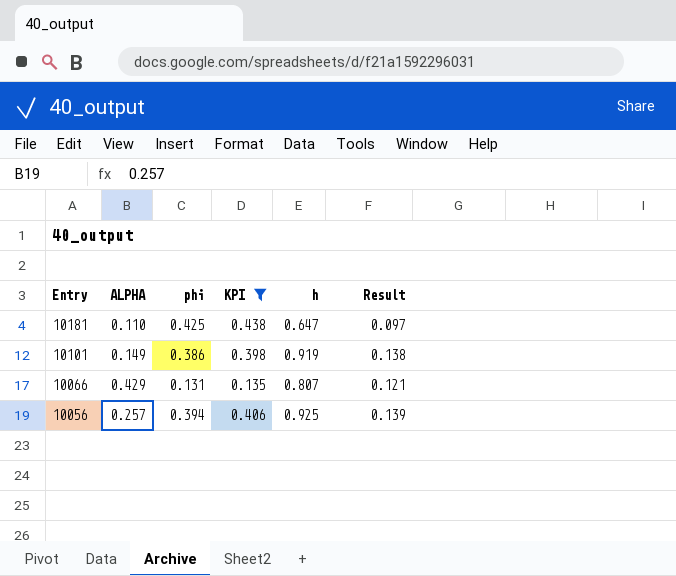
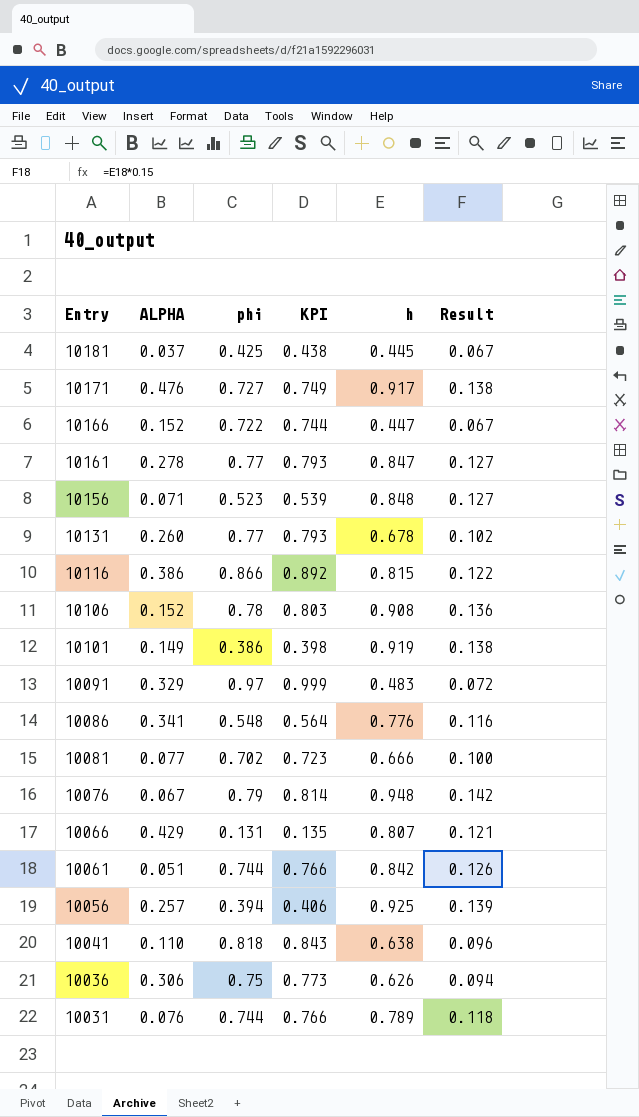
filter: KPI <= 0.438 -> none
10181 | ALPHA: 0.110 -> 0.037
10181 | h: 0.647 -> 0.445
10181 | Result: 0.097 -> 0.067

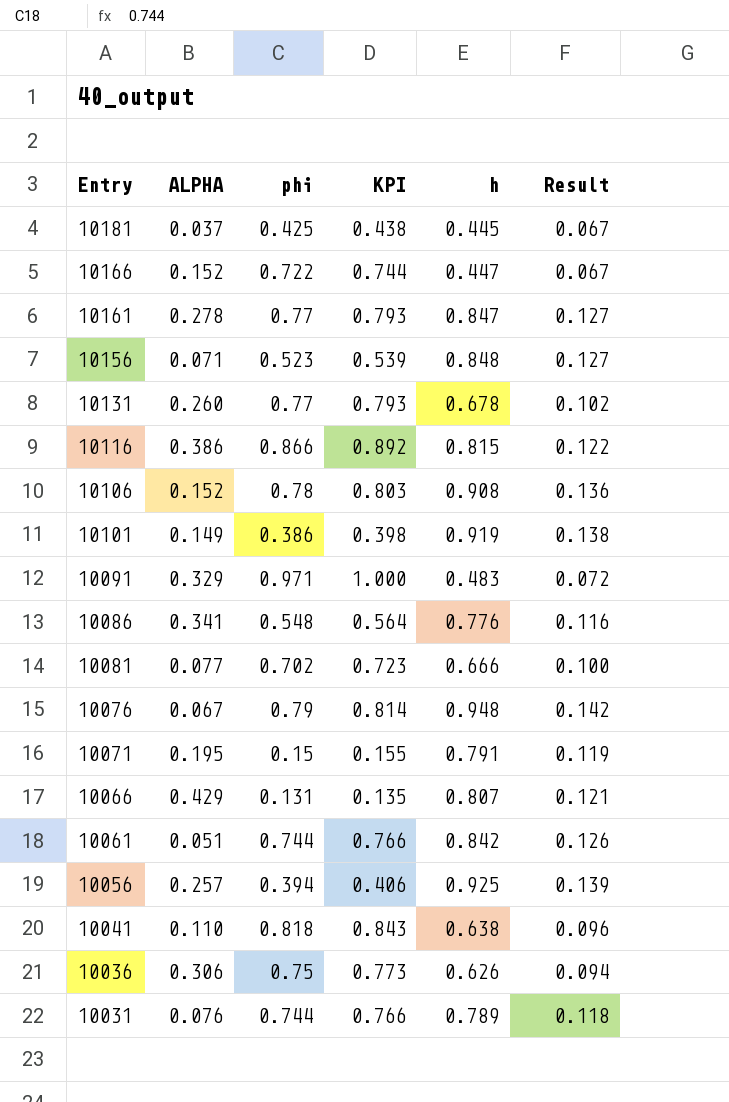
row 10171: 0.476 | 0.727 | 0.749 | 0.917 | 0.138 -> none
10091 | phi: 0.97 -> 0.971
10091 | KPI: 0.999 -> 1.000
row 10071: none -> 0.195 | 0.15 | 0.155 | 0.791 | 0.119

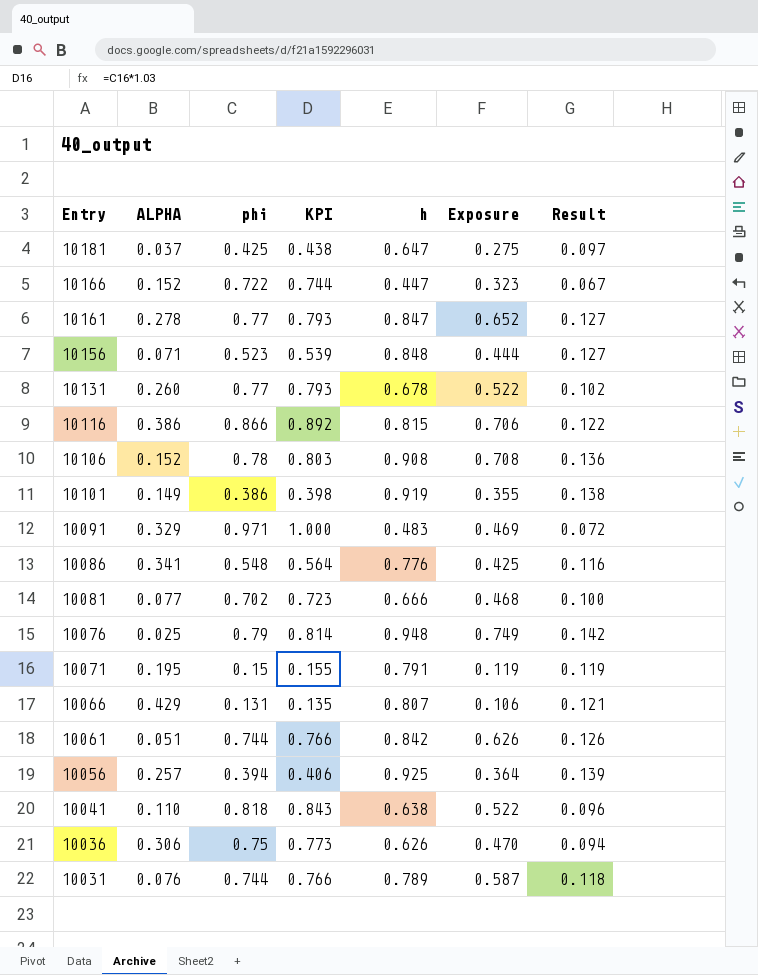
column Exposure | formula: none -> [phi] * [h]
10181 | h: 0.445 -> 0.647
10181 | Result: 0.067 -> 0.097
10076 | ALPHA: 0.067 -> 0.025

